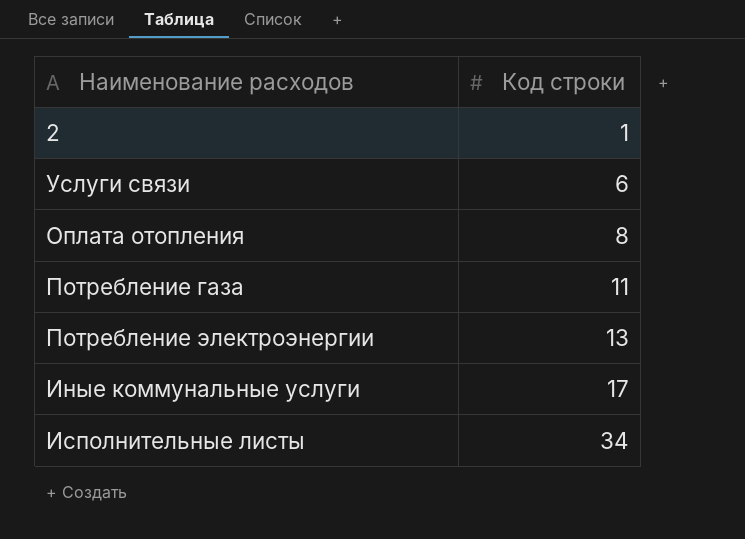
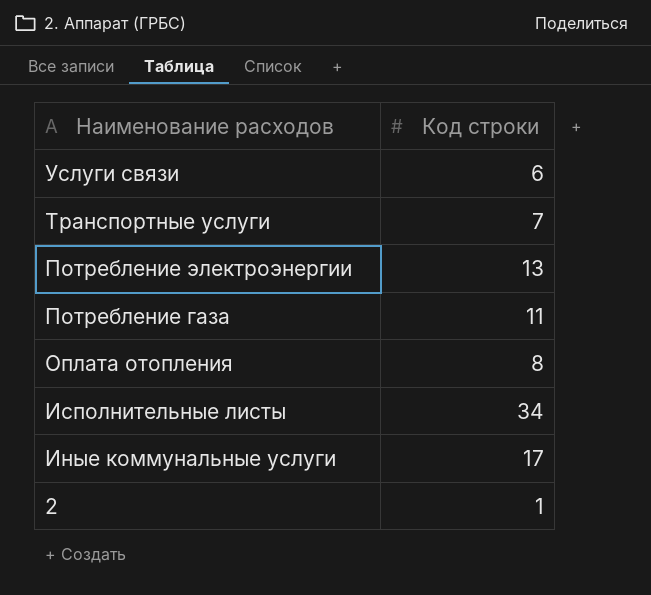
row order: Код строки ascending -> Наименование расходов descending
row Транспортные услуги: none -> 7

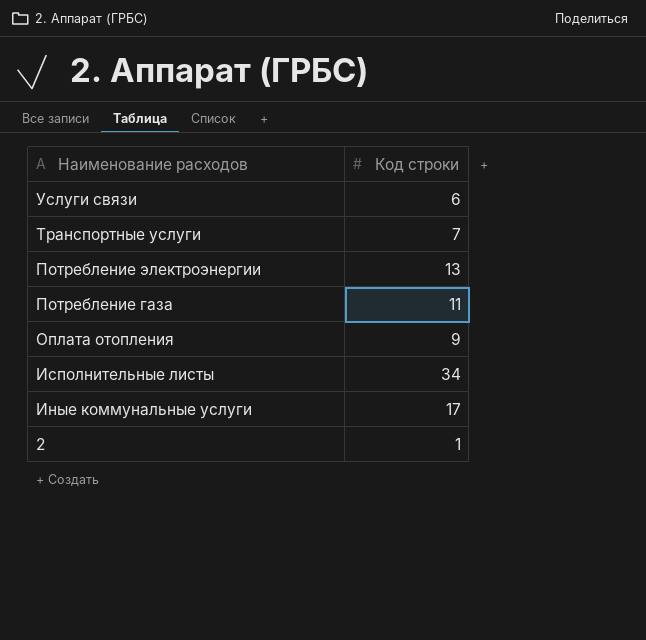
Оплата отопления | Код строки: 8 -> 9

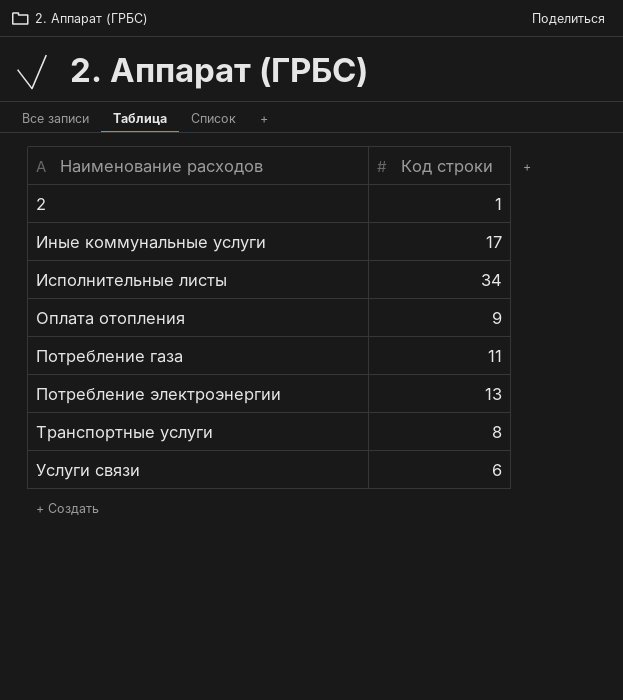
row order: Наименование расходов descending -> Наименование расходов ascending
Транспортные услуги | Код строки: 7 -> 8

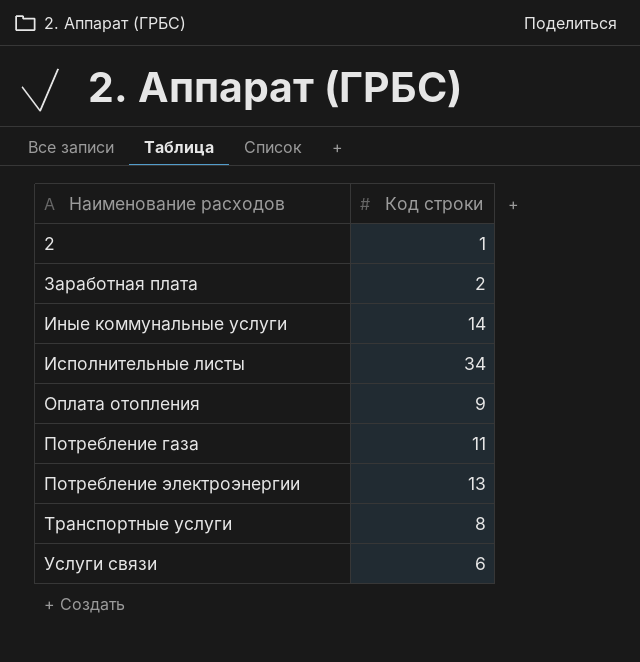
row Заработная плата: none -> 2
Иные коммунальные услуги | Код строки: 17 -> 14

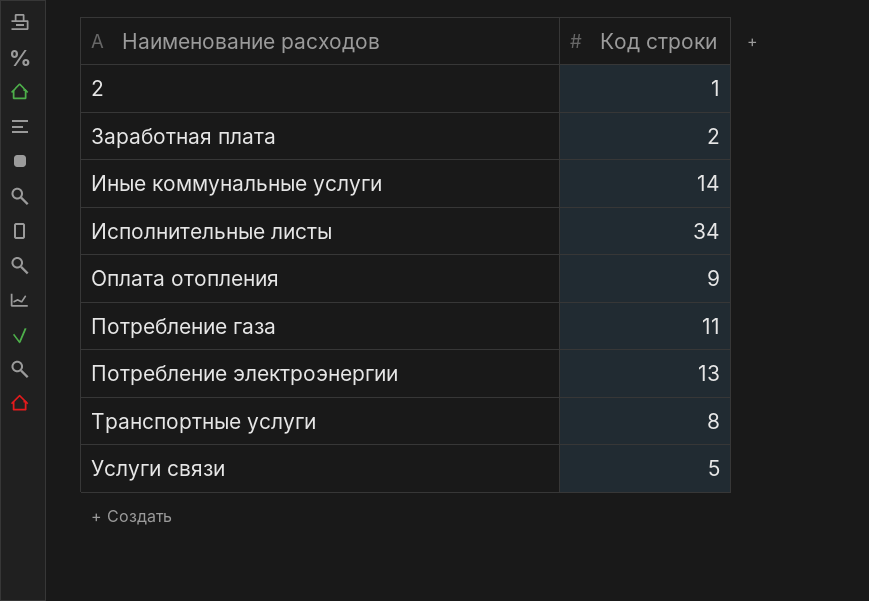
Услуги связи | Код строки: 6 -> 5

